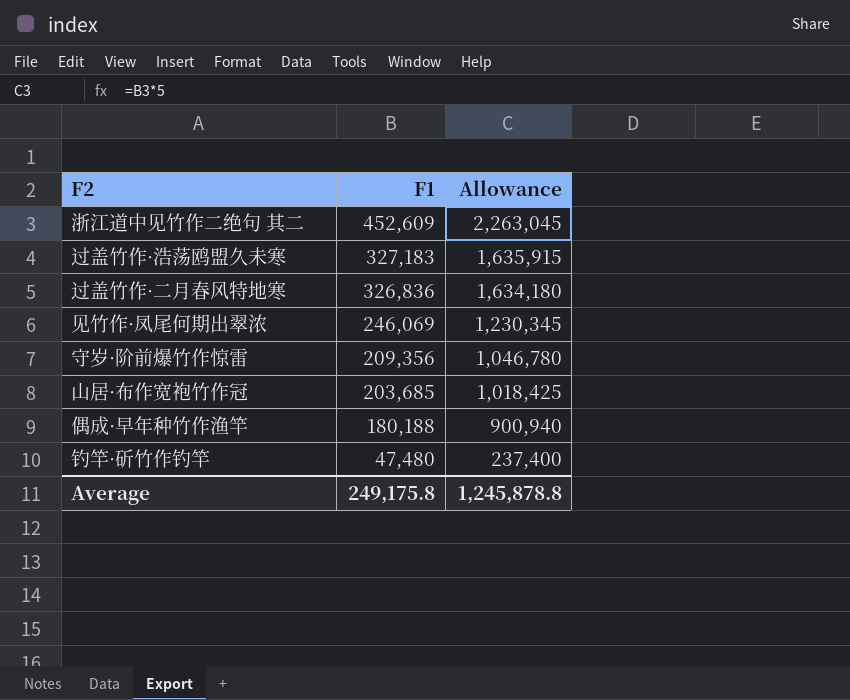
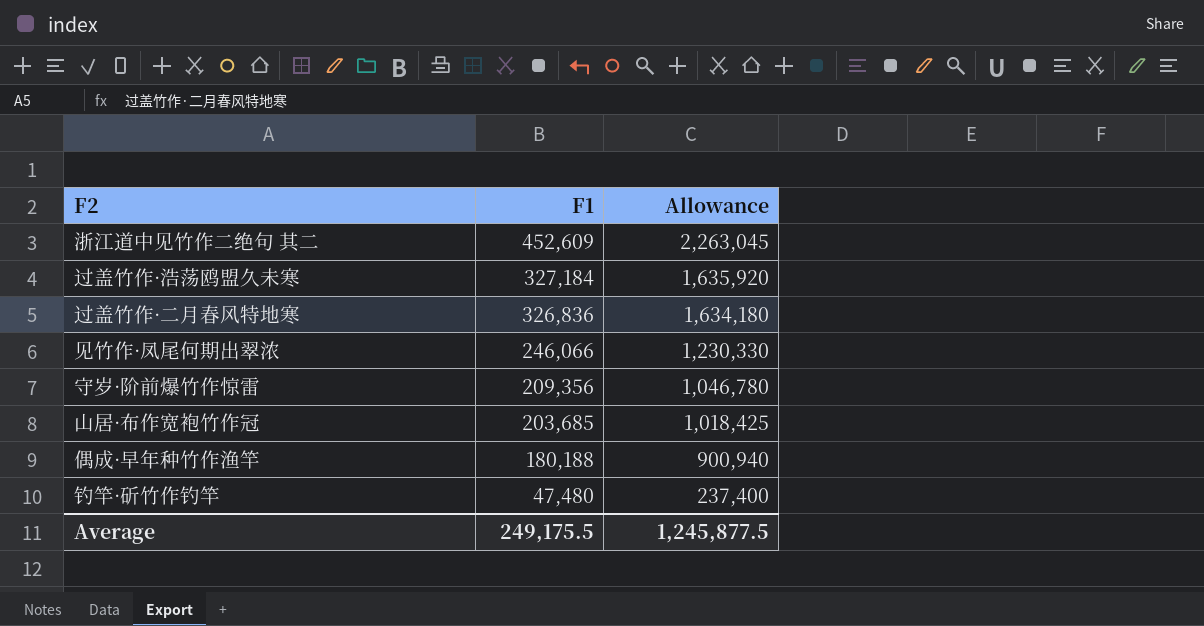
过盖竹作·浩荡鸥盟久未寒 | F1: 327,183 -> 327,184
过盖竹作·浩荡鸥盟久未寒 | Allowance: 1,635,915 -> 1,635,920
见竹作·凤尾何期出翠浓 | F1: 246,069 -> 246,066
见竹作·凤尾何期出翠浓 | Allowance: 1,230,345 -> 1,230,330
Average | F1: 249,175.8 -> 249,175.5
Average | Allowance: 1,245,878.8 -> 1,245,877.5

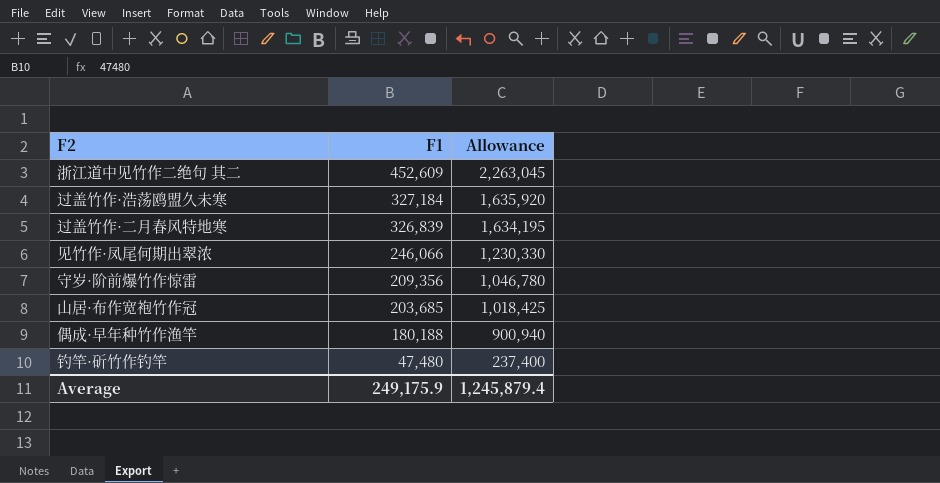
过盖竹作·二月春风特地寒 | F1: 326,836 -> 326,839
过盖竹作·二月春风特地寒 | Allowance: 1,634,180 -> 1,634,195
Average | F1: 249,175.5 -> 249,175.9
Average | Allowance: 1,245,877.5 -> 1,245,879.4

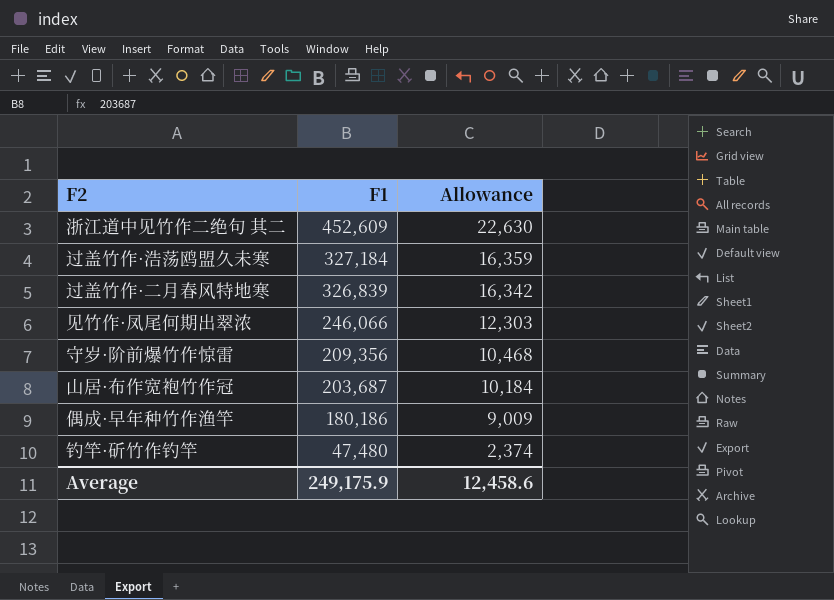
column Allowance | formula: [F1] * 5 -> [F1] * 0.05
山居·布作宽袍竹作冠 | F1: 203,685 -> 203,687
偶成·早年种竹作渔竿 | F1: 180,188 -> 180,186
Average | Allowance: 1,245,879.4 -> 12,458.6

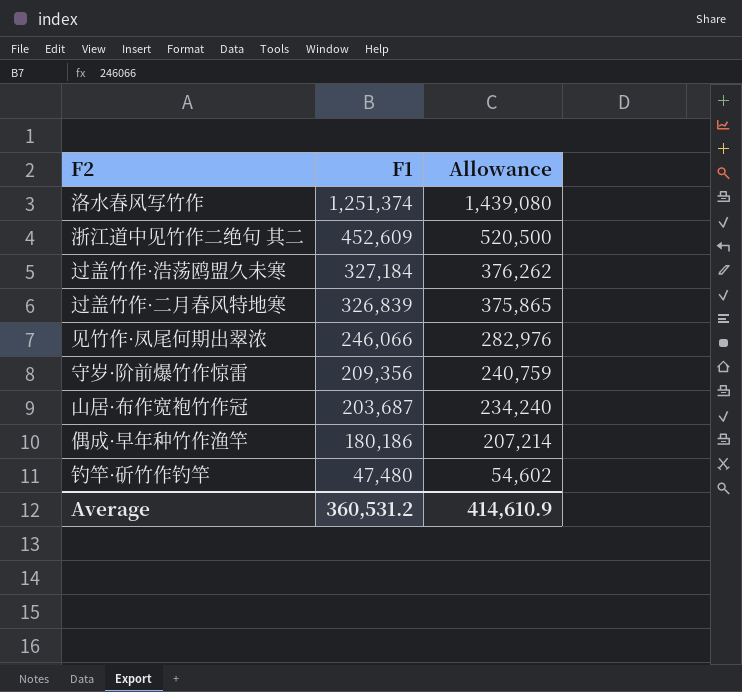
column Allowance | formula: [F1] * 0.05 -> [F1] * 1.15
row 洛水春风写竹作: none -> 1,251,374 | 1,439,080
Average | F1: 249,175.9 -> 360,531.2
Average | Allowance: 12,458.6 -> 414,610.9

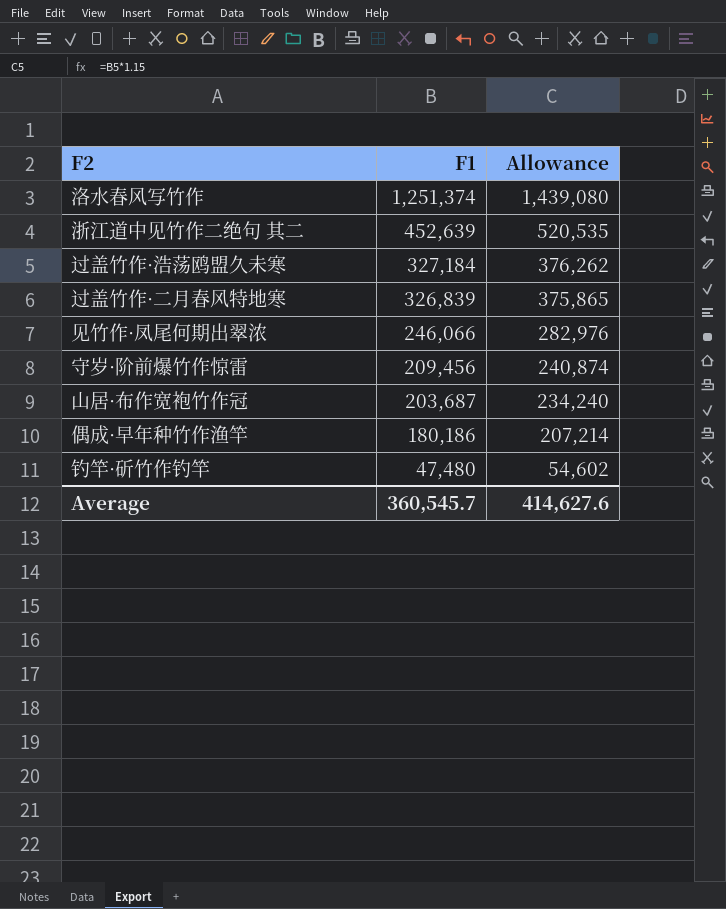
浙江道中见竹作二绝句 其二 | F1: 452,609 -> 452,639
浙江道中见竹作二绝句 其二 | Allowance: 520,500 -> 520,535
守岁·阶前爆竹作惊雷 | F1: 209,356 -> 209,456
守岁·阶前爆竹作惊雷 | Allowance: 240,759 -> 240,874
Average | F1: 360,531.2 -> 360,545.7
Average | Allowance: 414,610.9 -> 414,627.6

